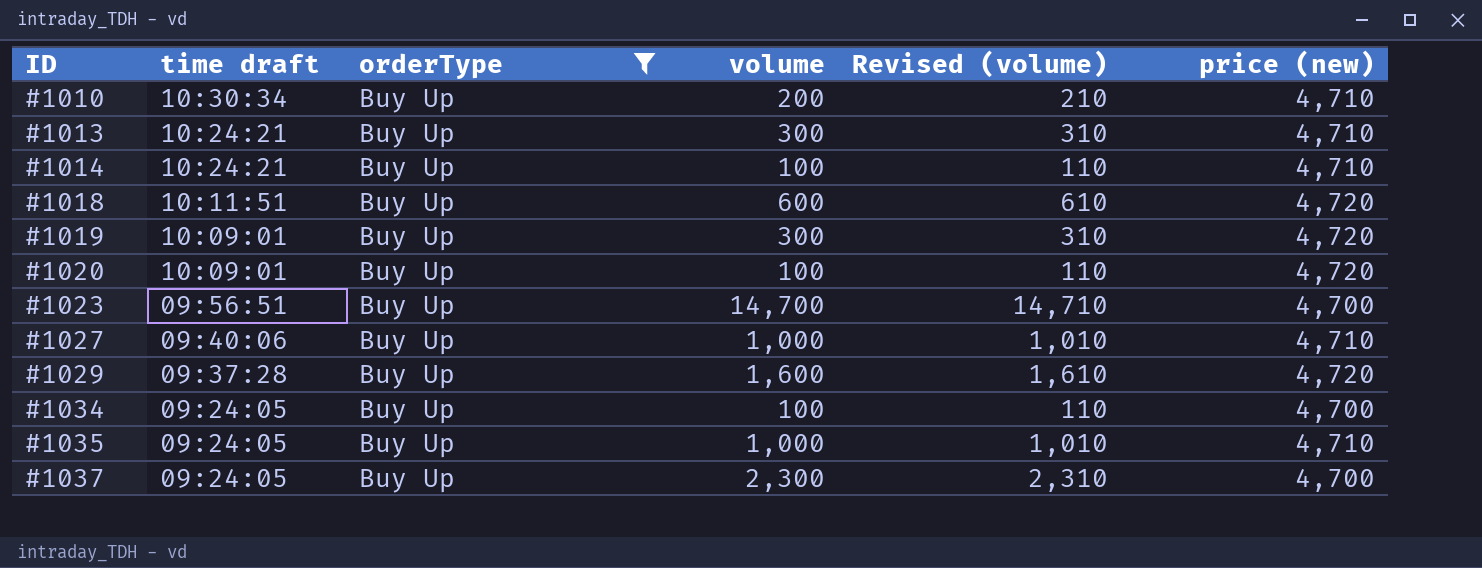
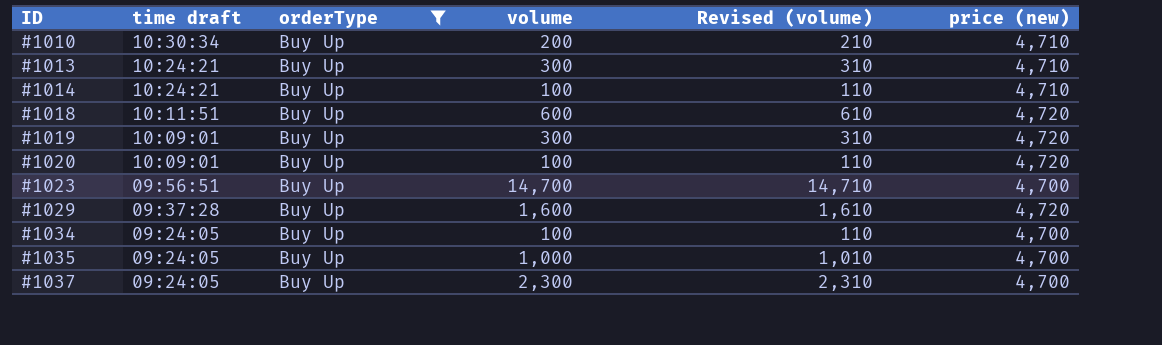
row #1027: 09:40:06 | Buy Up | 1,000 | 1,010 | 4,710 -> none
#1035 | price (new): 4,710 -> 4,700

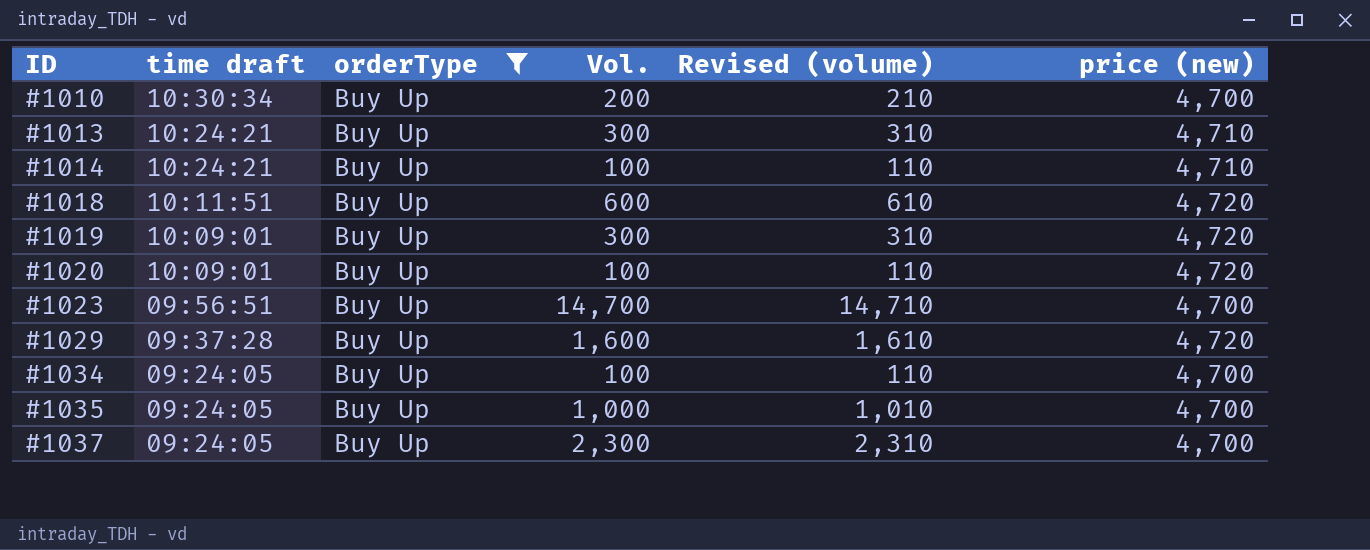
column name: volume -> Vol.
#1010 | price (new): 4,710 -> 4,700

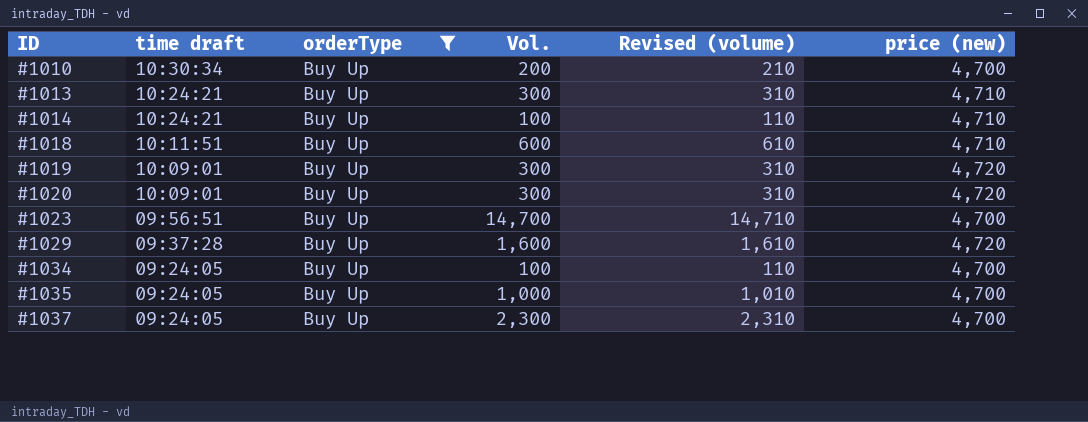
#1018 | price (new): 4,720 -> 4,710
#1020 | Vol.: 100 -> 300
#1020 | Revised (volume): 110 -> 310

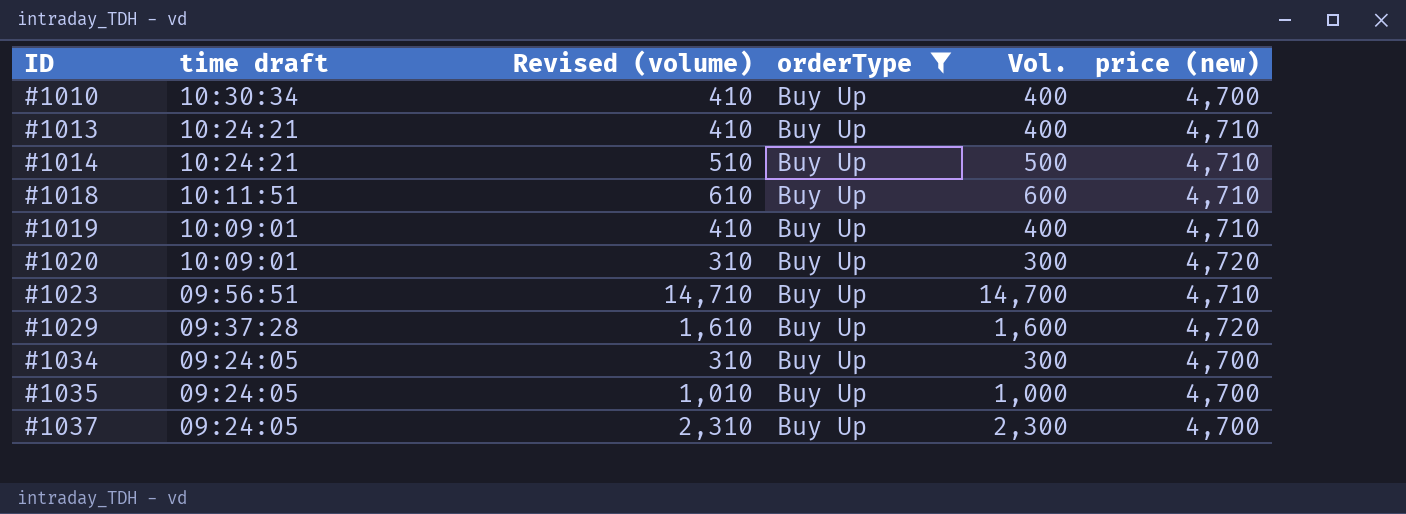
column Revised (volume) | position: 5 -> 3
#1010 | Revised (volume): 210 -> 410
#1010 | Vol.: 200 -> 400
#1013 | Revised (volume): 310 -> 410
#1013 | Vol.: 300 -> 400
#1014 | Revised (volume): 110 -> 510
#1014 | Vol.: 100 -> 500
#1019 | Revised (volume): 310 -> 410
#1019 | Vol.: 300 -> 400
#1019 | price (new): 4,720 -> 4,710
#1023 | price (new): 4,700 -> 4,710
#1034 | Revised (volume): 110 -> 310
#1034 | Vol.: 100 -> 300

